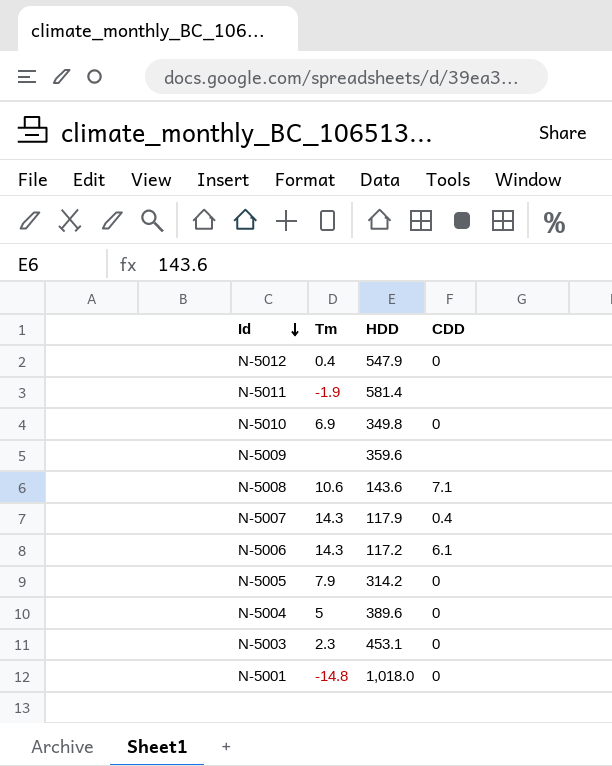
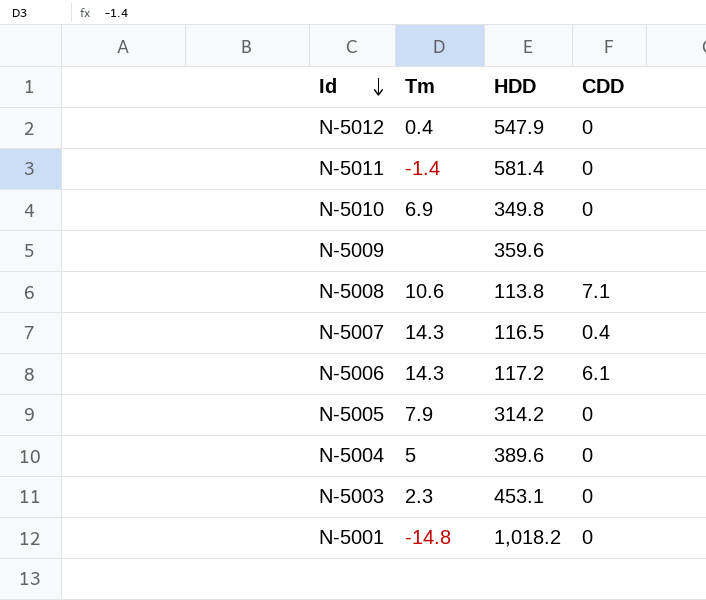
N-5011 | Tm: -1.9 -> -1.4
N-5011 | CDD: none -> 0
N-5008 | HDD: 143.6 -> 113.8
N-5007 | HDD: 117.9 -> 116.5
N-5001 | HDD: 1,018.0 -> 1,018.2

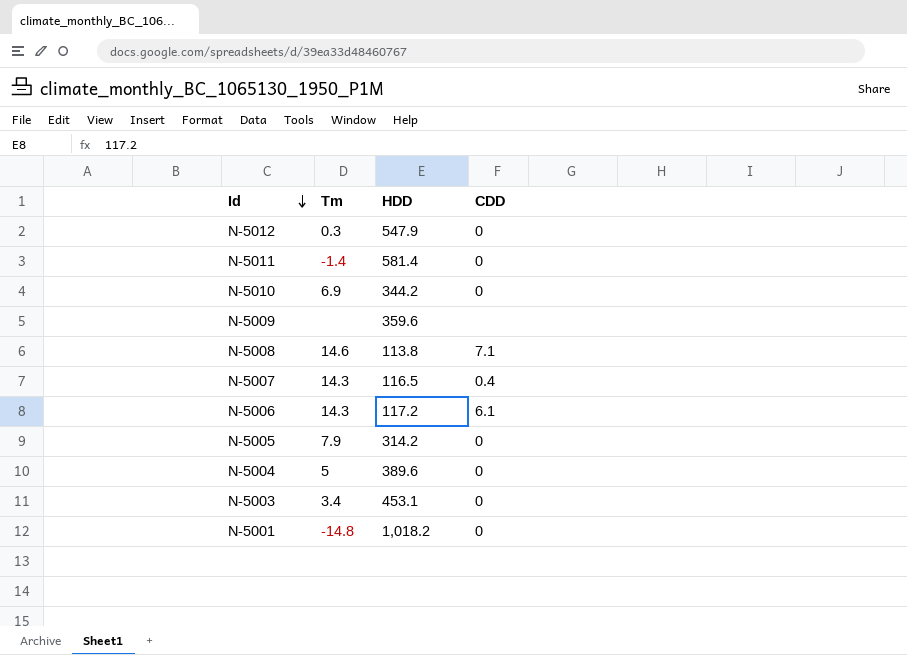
N-5012 | Tm: 0.4 -> 0.3
N-5010 | HDD: 349.8 -> 344.2
N-5008 | Tm: 10.6 -> 14.6
N-5003 | Tm: 2.3 -> 3.4

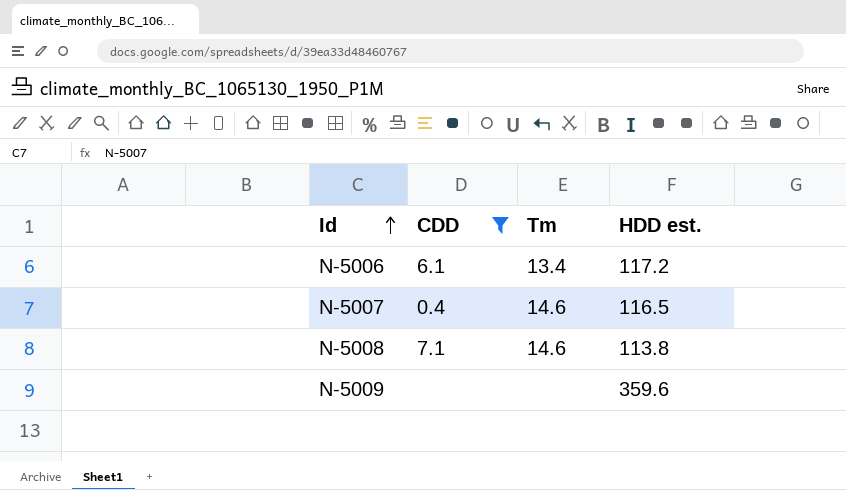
filter: none -> CDD != 0
row order: Id descending -> Id ascending
column CDD | position: 4 -> 2
column name: HDD -> HDD est.
N-5006 | Tm: 14.3 -> 13.4
N-5007 | Tm: 14.3 -> 14.6

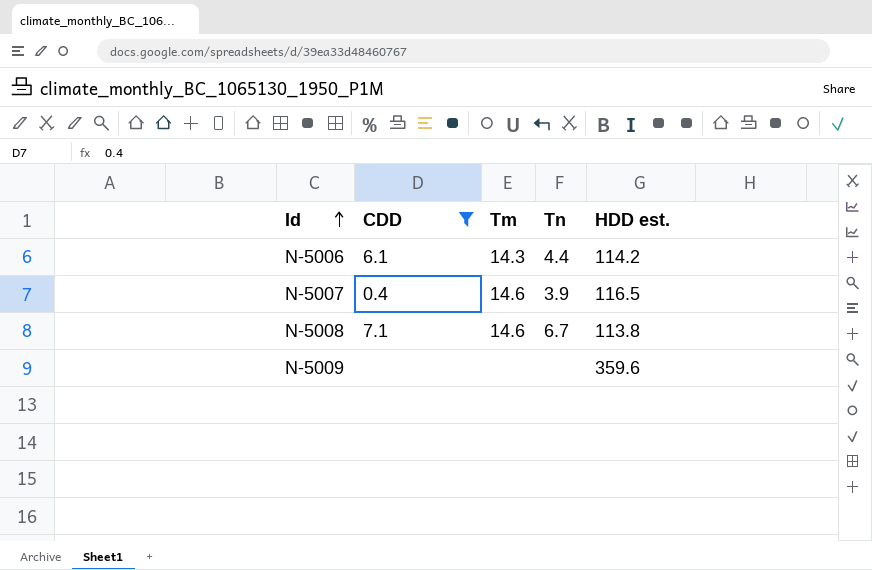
column Tn | position: none -> 4
N-5006 | Tm: 13.4 -> 14.3
N-5006 | HDD est.: 117.2 -> 114.2

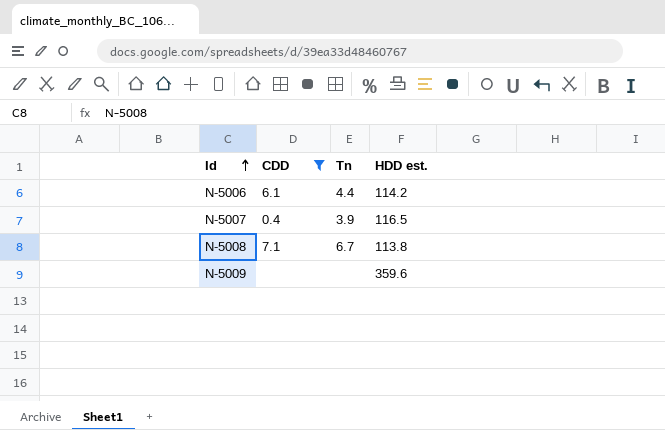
column Tm | position: 3 -> none

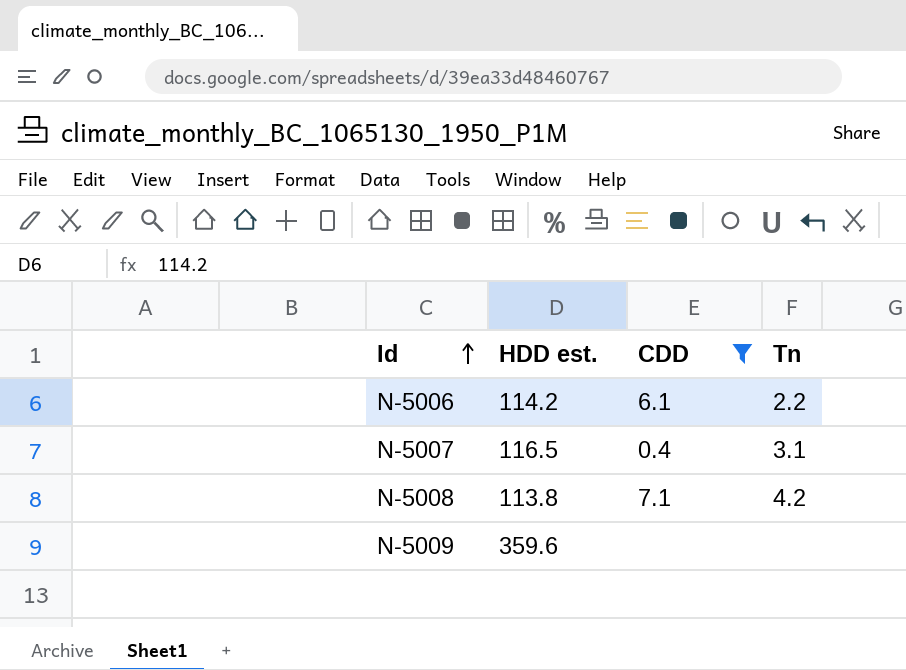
column HDD est. | position: 4 -> 2
N-5006 | Tn: 4.4 -> 2.2
N-5007 | Tn: 3.9 -> 3.1
N-5008 | Tn: 6.7 -> 4.2

